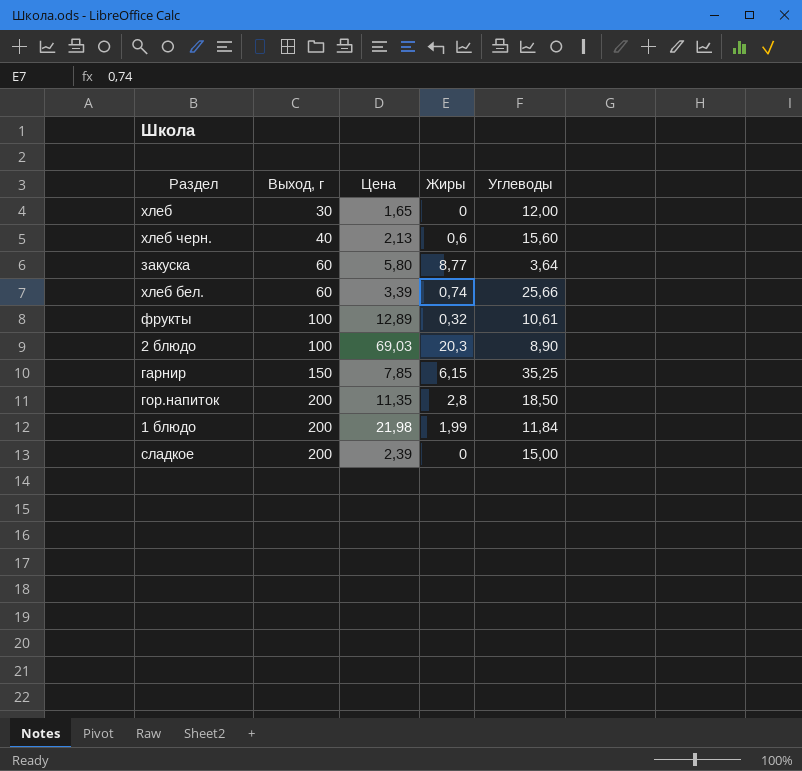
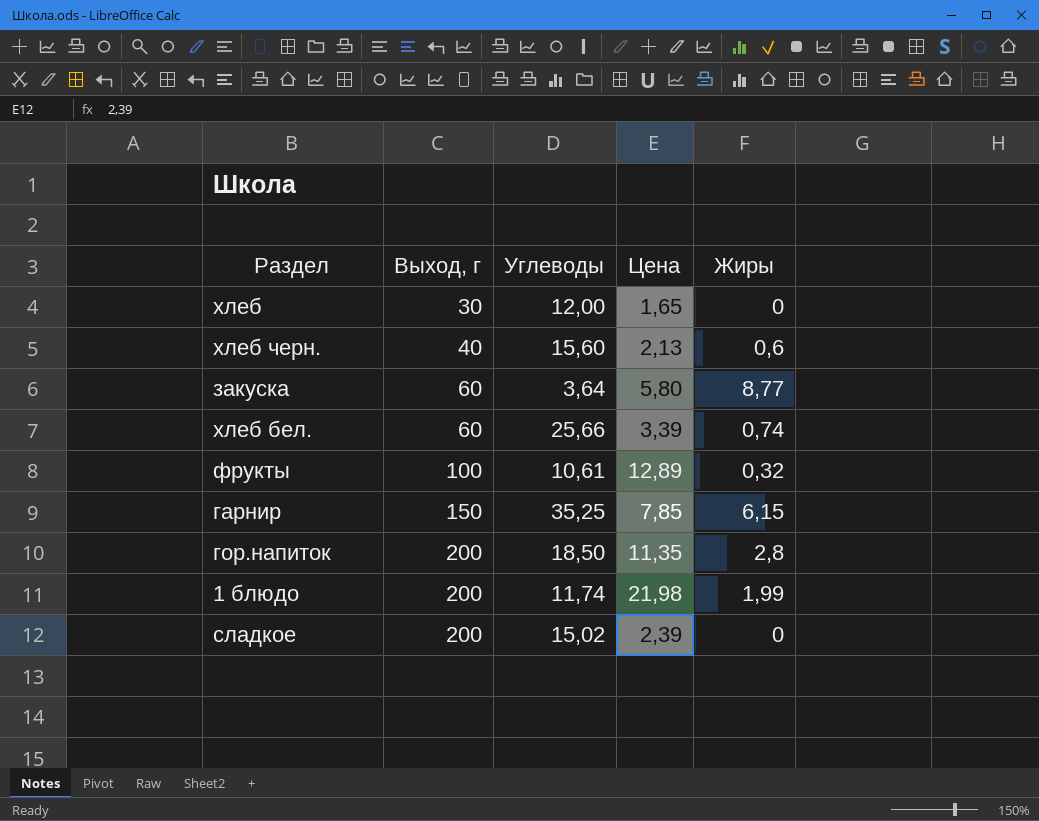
column Углеводы | position: 5 -> 3
row 2 блюдо: 100 | 69,03 | 20,3 | 8,90 -> none
1 блюдо | Углеводы: 11,84 -> 11,74
сладкое | Углеводы: 15,00 -> 15,02

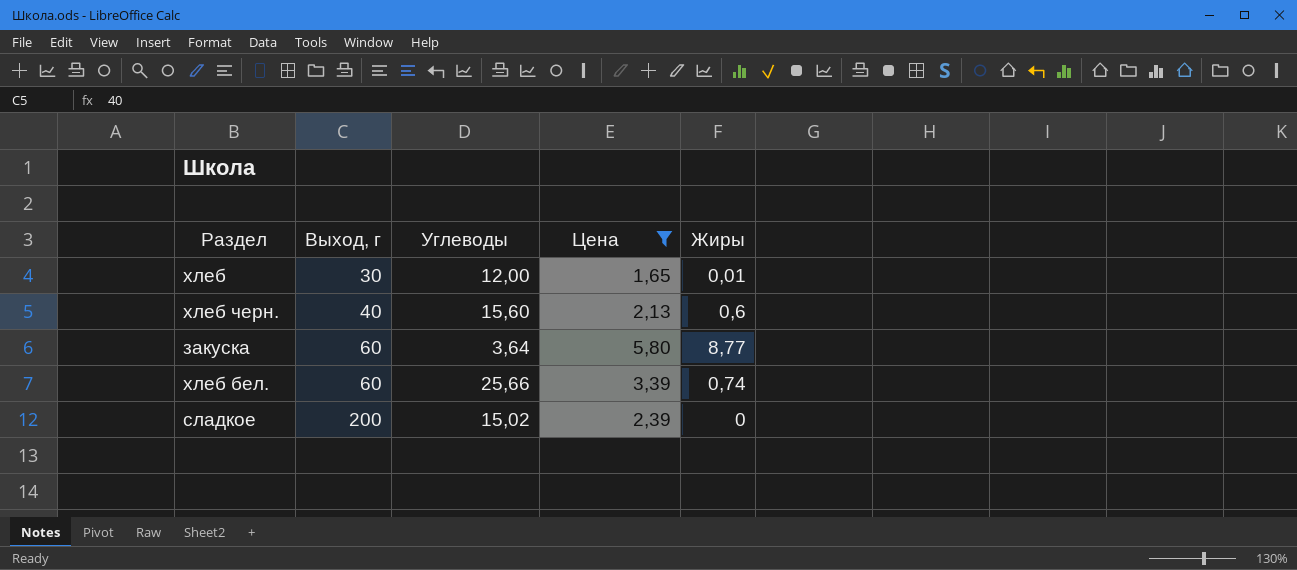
filter: none -> Цена <= 5,80
хлеб | Жиры: 0 -> 0,01

